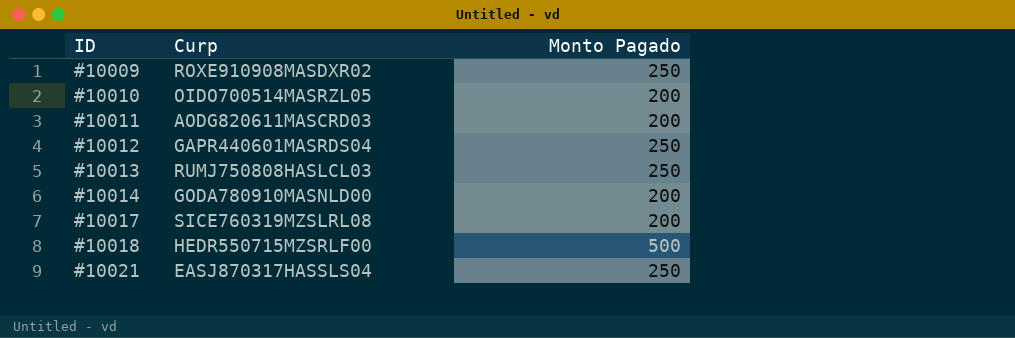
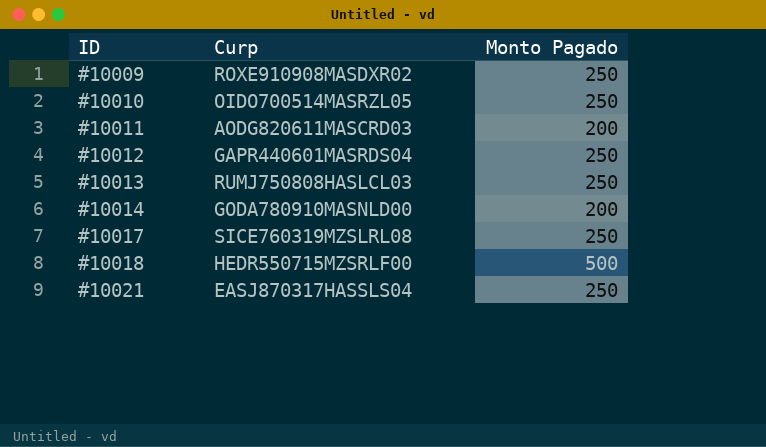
#10010 | Monto Pagado: 200 -> 250
#10017 | Monto Pagado: 200 -> 250

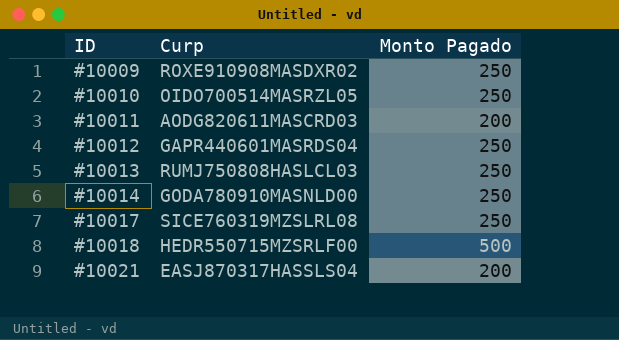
#10014 | Monto Pagado: 200 -> 250
#10021 | Monto Pagado: 250 -> 200

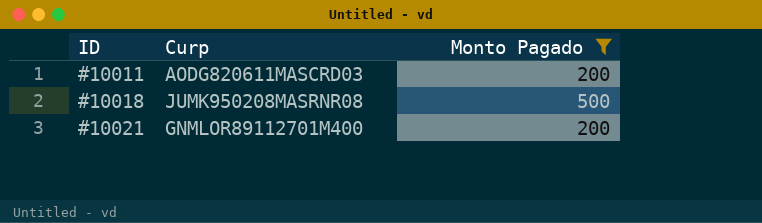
filter: none -> Monto Pagado != 250
#10018 | Curp: HEDR550715MZSRLF00 -> JUMK950208MASRNR08
#10021 | Curp: EASJ870317HASSLS04 -> GNMLOR89112701M400

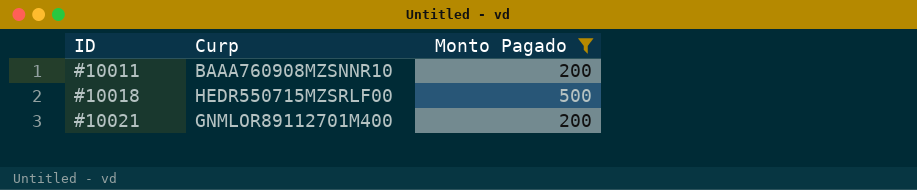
#10011 | Curp: AODG820611MASCRD03 -> BAAA760908MZSNNR10
#10018 | Curp: JUMK950208MASRNR08 -> HEDR550715MZSRLF00

